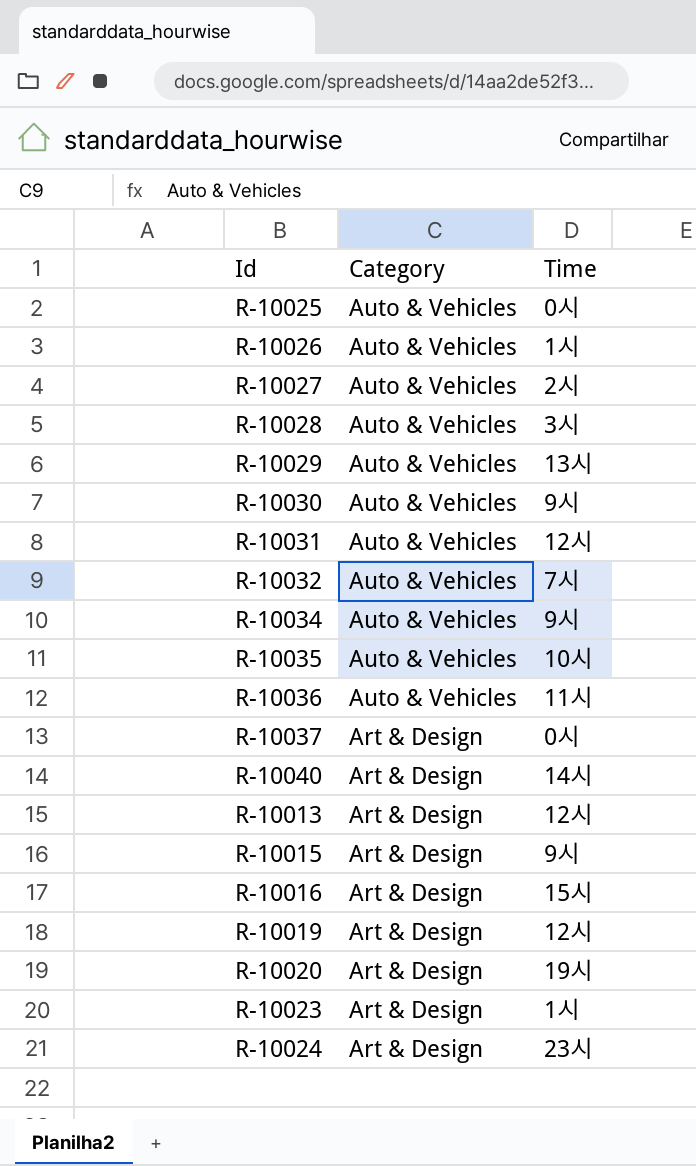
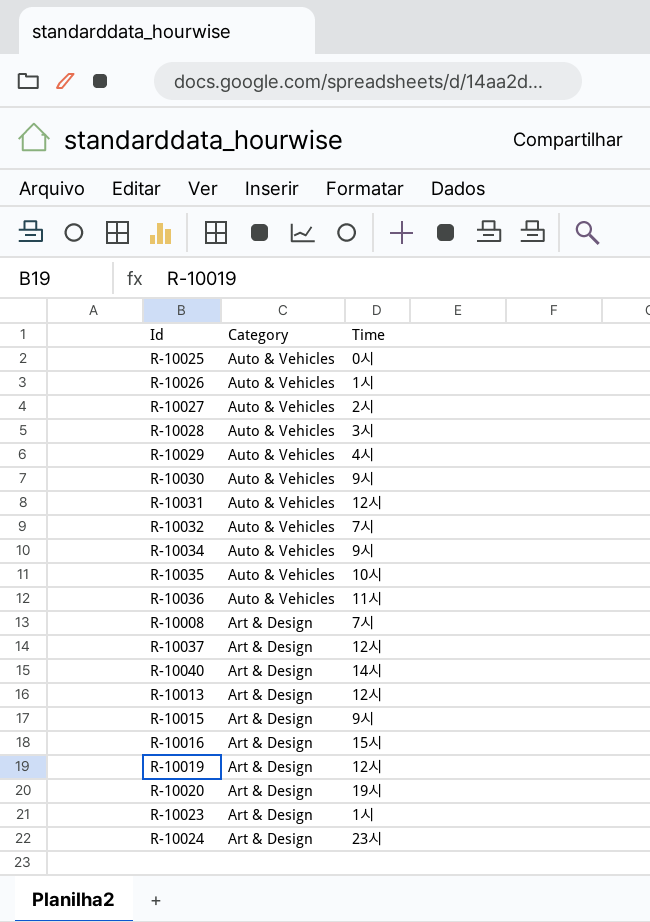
R-10029 | Time: 13시 -> 4시
row R-10008: none -> Art & Design | 7시
R-10037 | Time: 0시 -> 12시

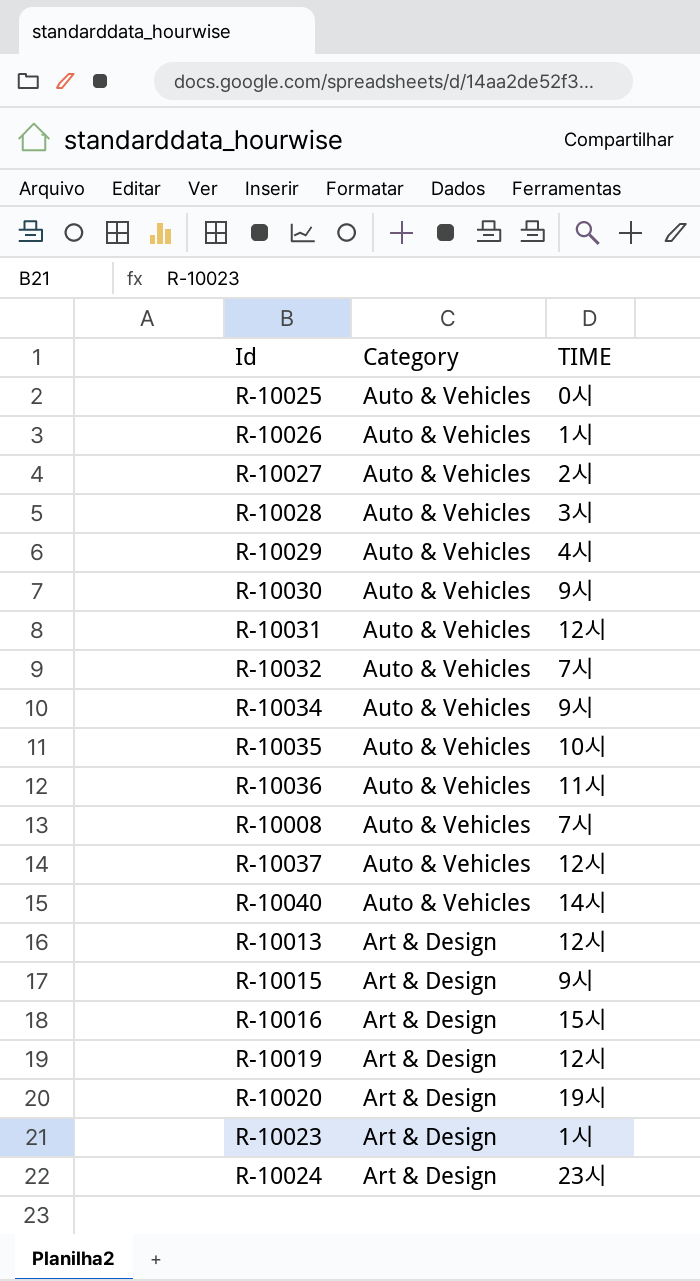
column name: Time -> TIME
R-10008 | Category: Art & Design -> Auto & Vehicles
R-10037 | Category: Art & Design -> Auto & Vehicles
R-10040 | Category: Art & Design -> Auto & Vehicles

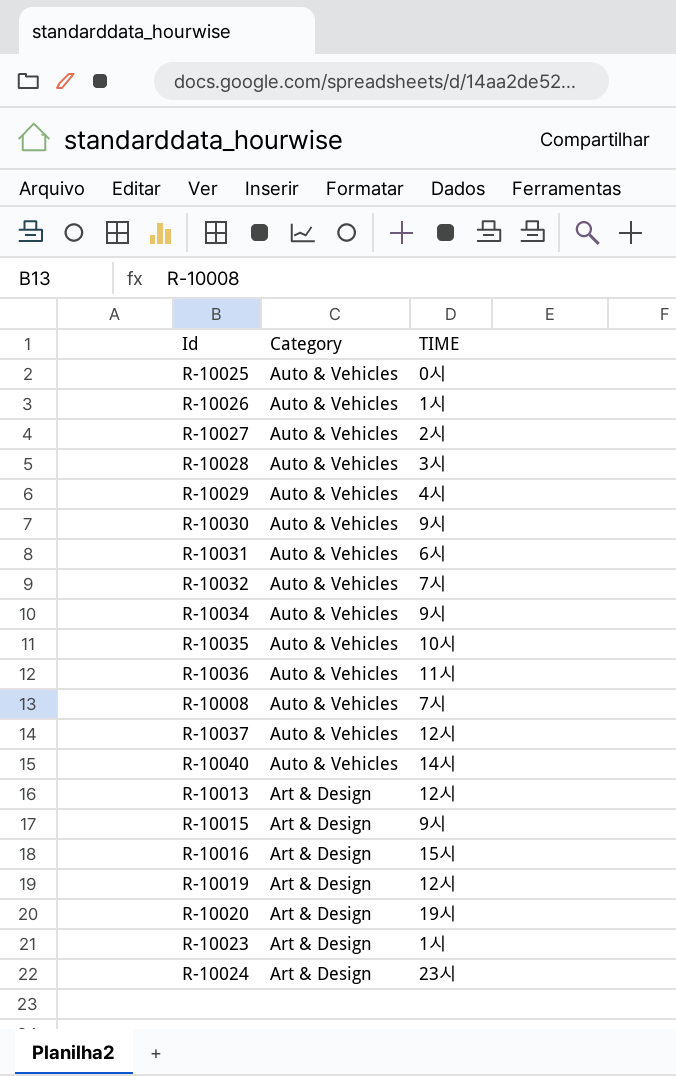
R-10031 | TIME: 12시 -> 6시

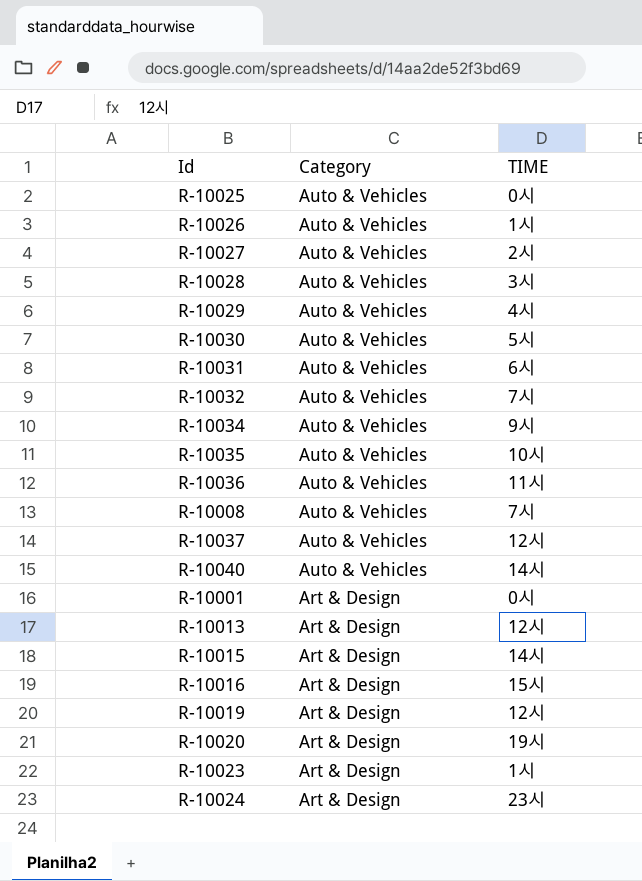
R-10030 | TIME: 9시 -> 5시
row R-10001: none -> Art & Design | 0시
R-10015 | TIME: 9시 -> 14시

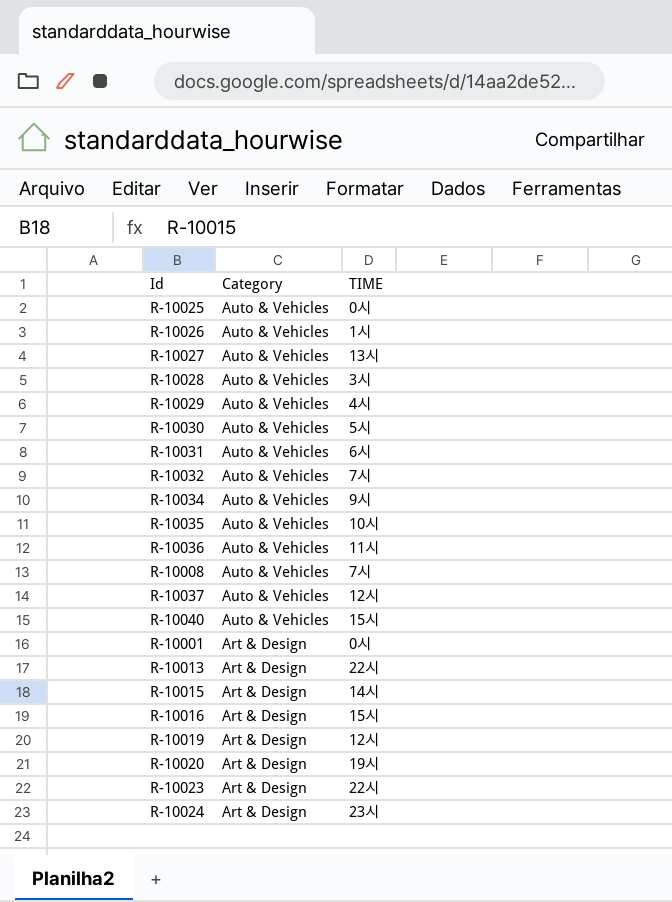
R-10027 | TIME: 2시 -> 13시
R-10040 | TIME: 14시 -> 15시
R-10013 | TIME: 12시 -> 22시
R-10023 | TIME: 1시 -> 22시

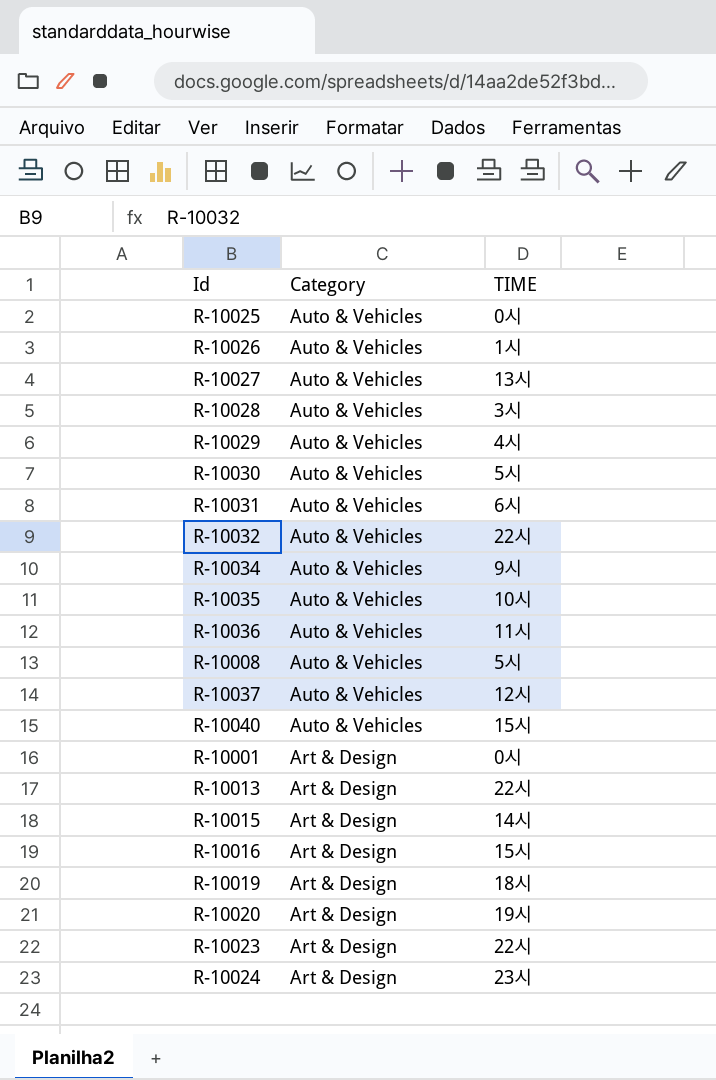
R-10032 | TIME: 7시 -> 22시
R-10008 | TIME: 7시 -> 5시
R-10019 | TIME: 12시 -> 18시

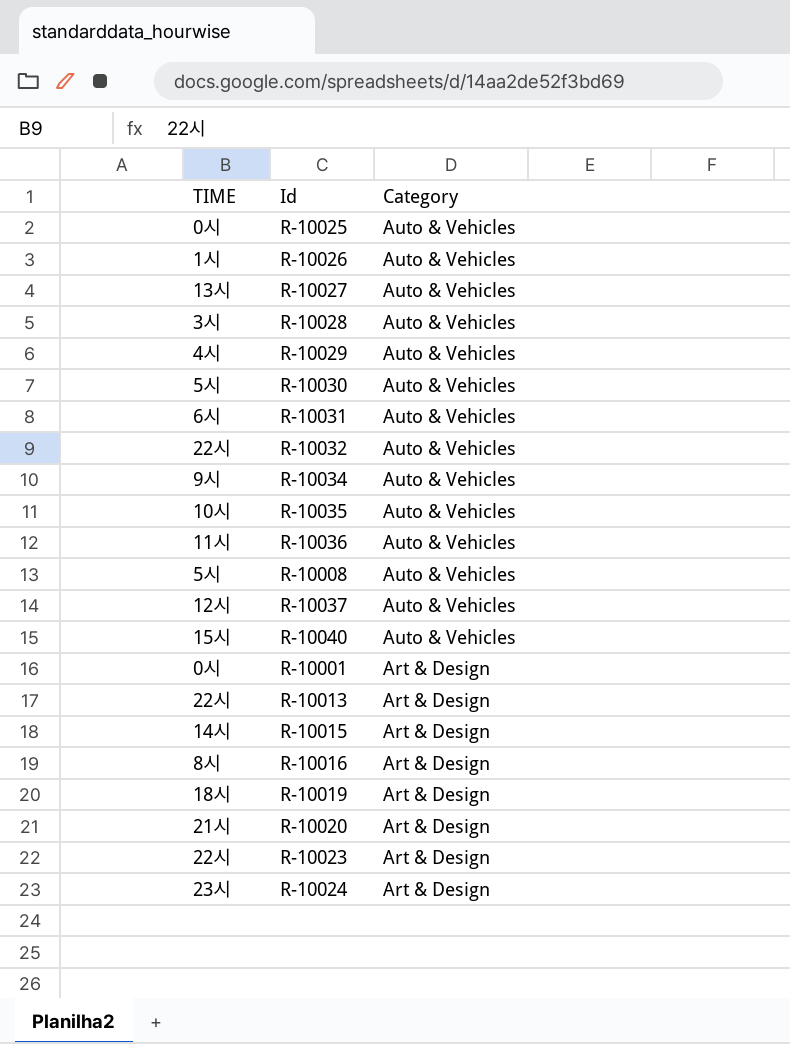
column TIME | position: 3 -> 1
R-10016 | TIME: 15시 -> 8시
R-10020 | TIME: 19시 -> 21시

